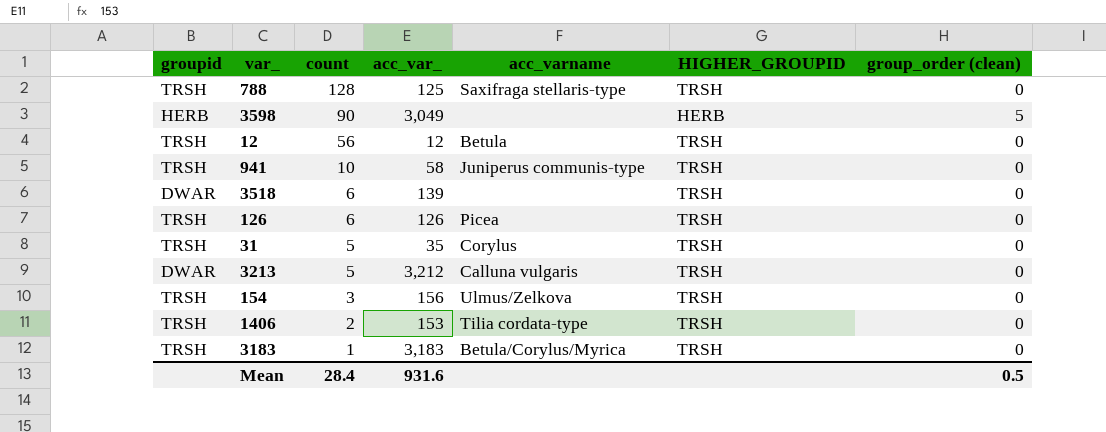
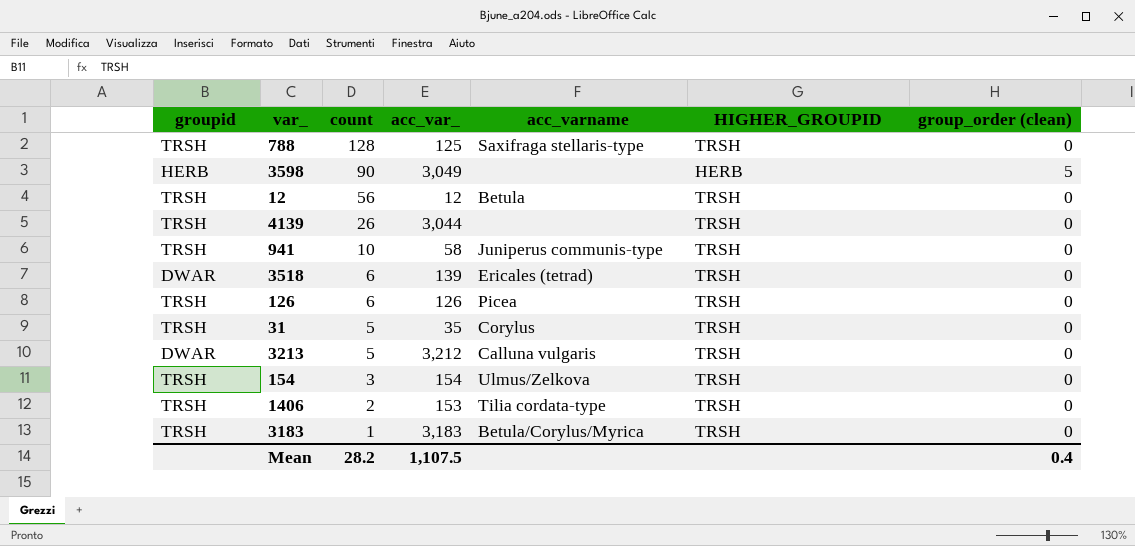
row 4139: none -> TRSH | 26 | 3,044 | none | TRSH | 0
3518 | acc_varname: none -> Ericales (tetrad)
154 | acc_var_: 156 -> 154
Mean | count: 28.4 -> 28.2
Mean | acc_var_: 931.6 -> 1,107.5
Mean | group_order (clean): 0.5 -> 0.4

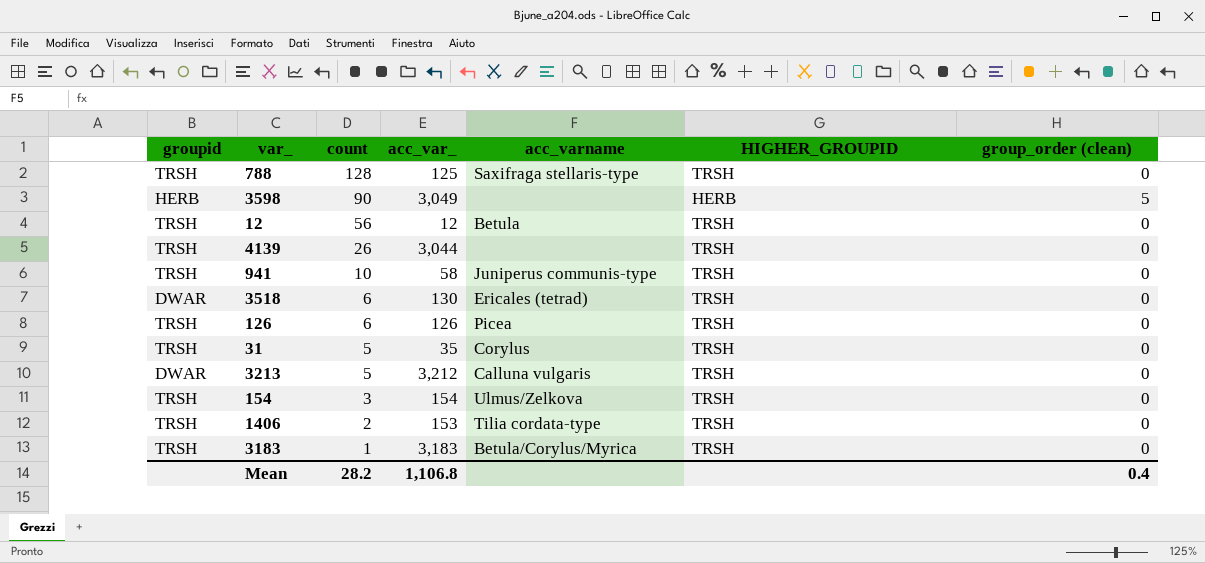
3518 | acc_var_: 139 -> 130
Mean | acc_var_: 1,107.5 -> 1,106.8

